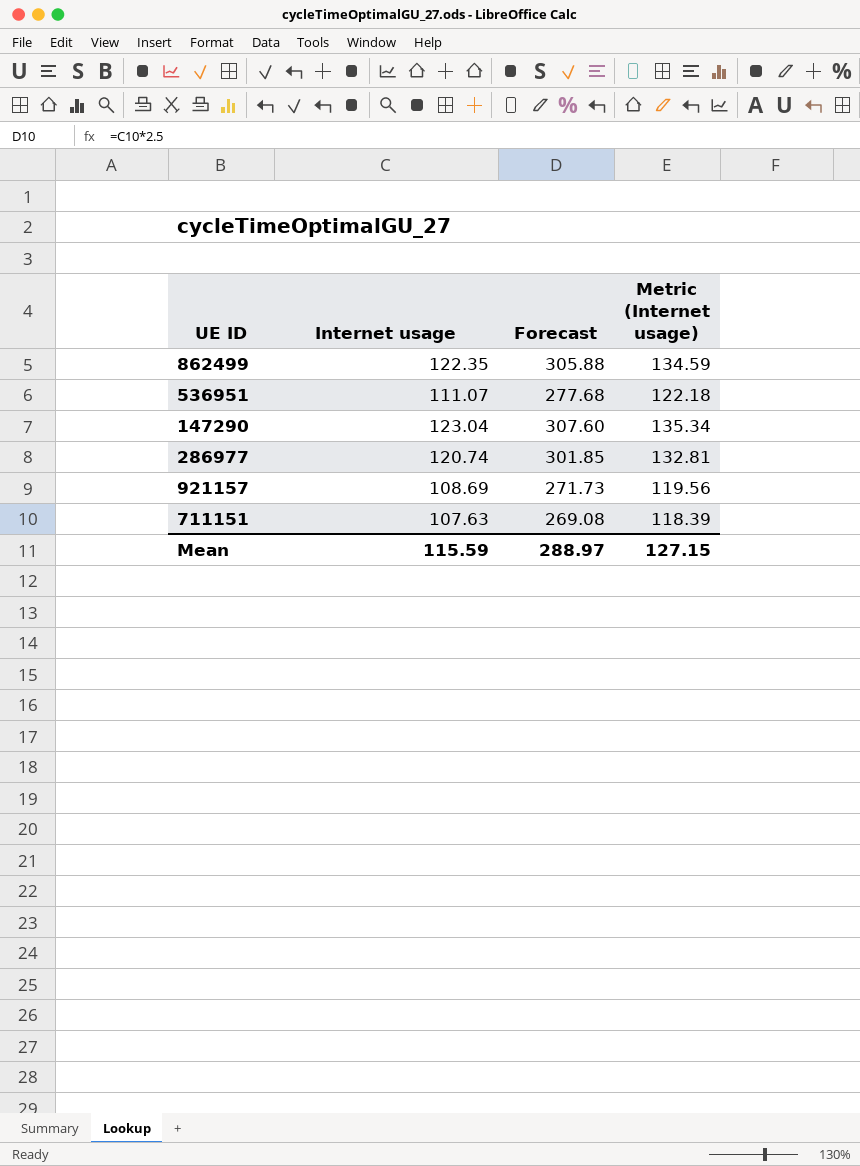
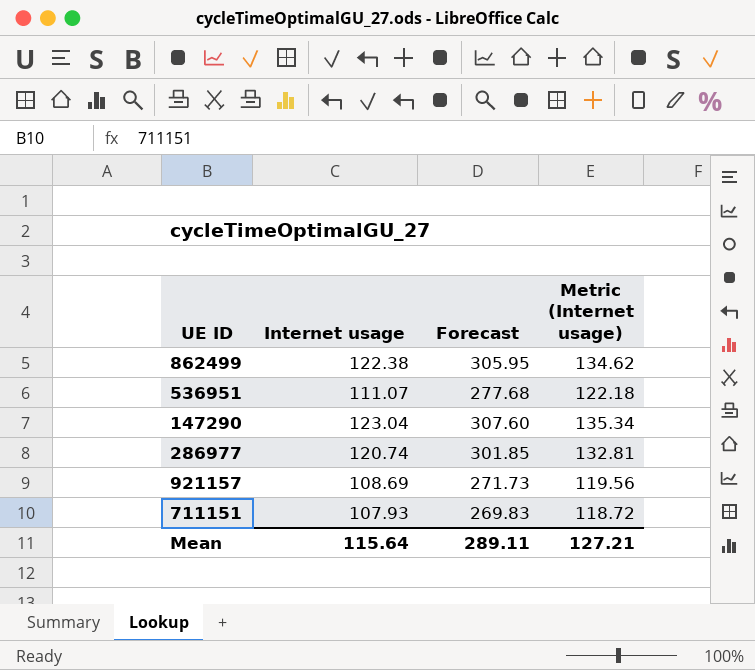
862499 | Internet usage: 122.35 -> 122.38
862499 | Forecast: 305.88 -> 305.95
862499 | Metric (Internet usage): 134.59 -> 134.62
711151 | Internet usage: 107.63 -> 107.93
711151 | Forecast: 269.08 -> 269.83
711151 | Metric (Internet usage): 118.39 -> 118.72
Mean | Internet usage: 115.59 -> 115.64
Mean | Forecast: 288.97 -> 289.11
Mean | Metric (Internet usage): 127.15 -> 127.21

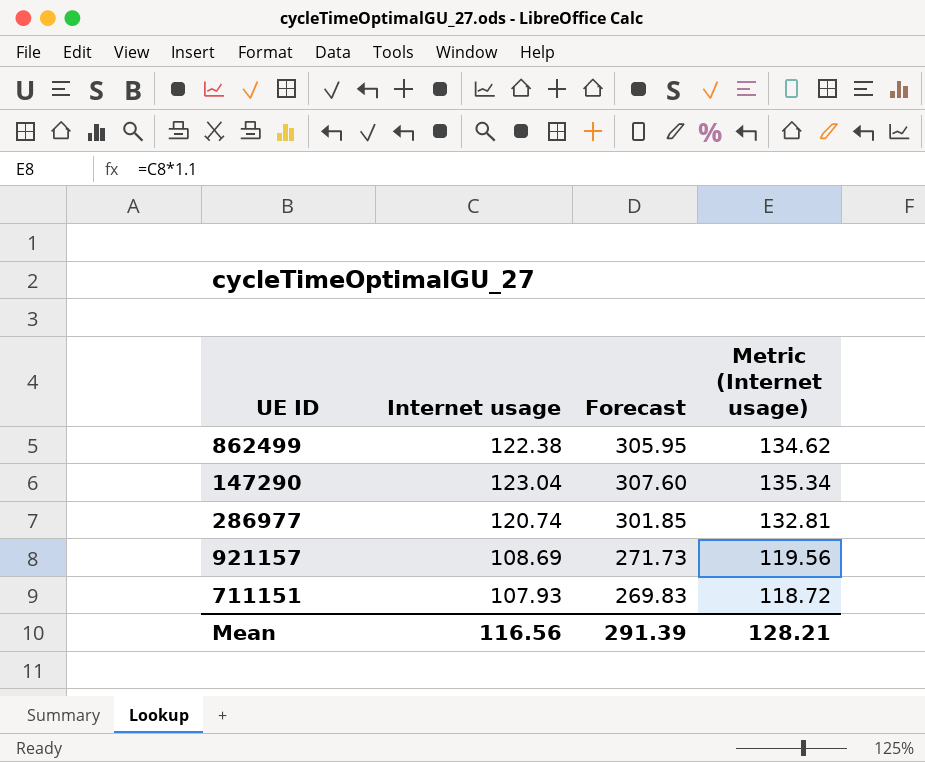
row 536951: 111.07 | 277.68 | 122.18 -> none
Mean | Internet usage: 115.64 -> 116.56
Mean | Forecast: 289.11 -> 291.39
Mean | Metric (Internet usage): 127.21 -> 128.21

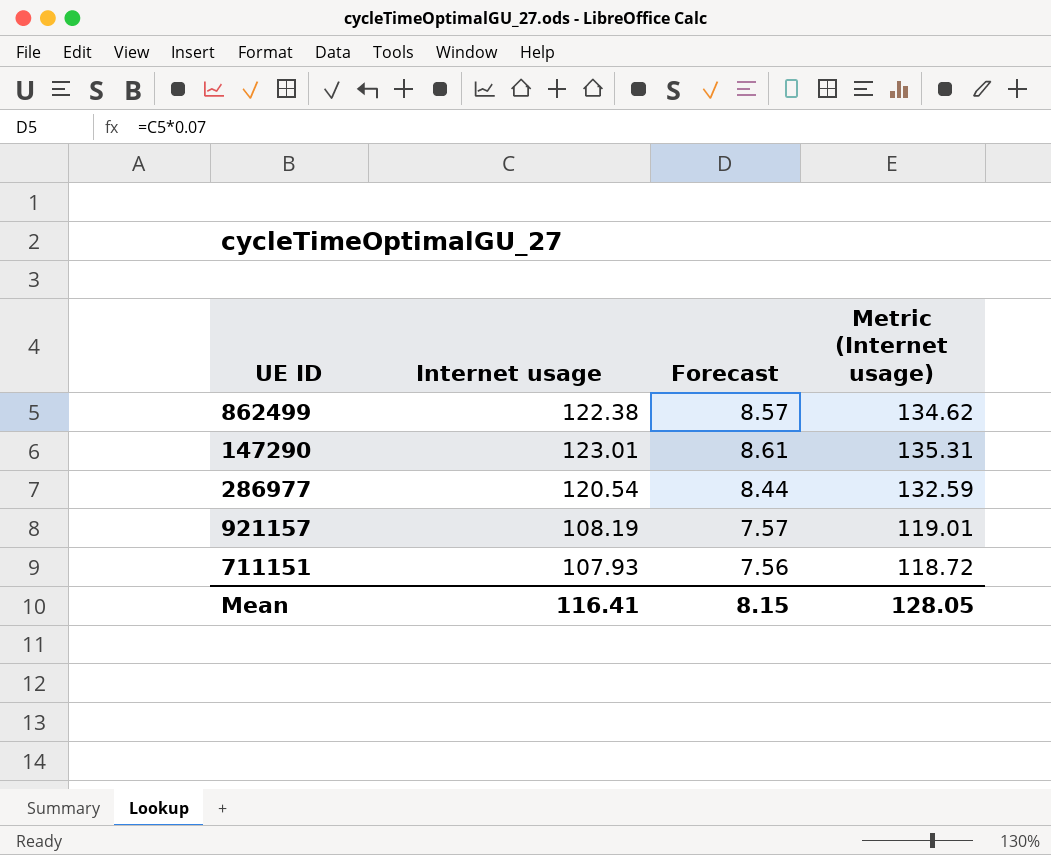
column Forecast | formula: [Internet usage] * 2.5 -> [Internet usage] * 0.07
147290 | Internet usage: 123.04 -> 123.01
147290 | Metric (Internet usage): 135.34 -> 135.31
286977 | Internet usage: 120.74 -> 120.54
286977 | Metric (Internet usage): 132.81 -> 132.59
921157 | Internet usage: 108.69 -> 108.19
921157 | Metric (Internet usage): 119.56 -> 119.01
Mean | Internet usage: 116.56 -> 116.41
Mean | Forecast: 291.39 -> 8.15
Mean | Metric (Internet usage): 128.21 -> 128.05

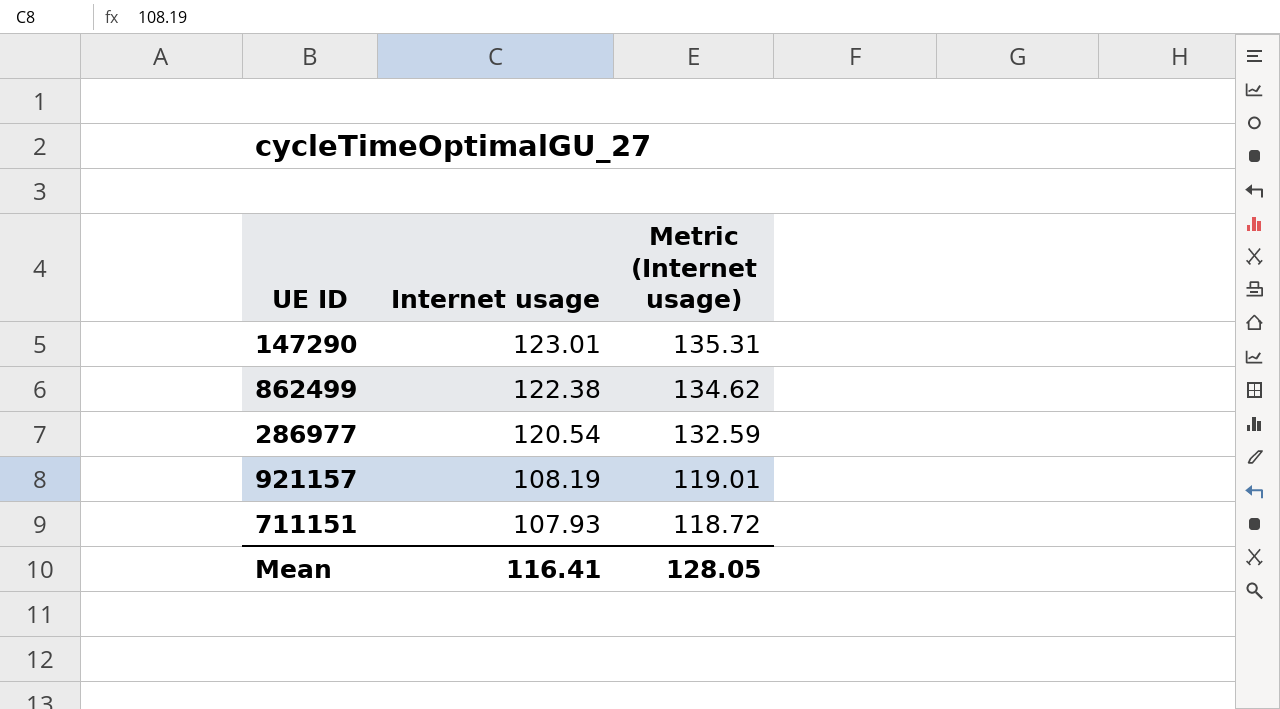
row order: none -> Internet usage descending
column Forecast | formula: [Internet usage] * 0.07 -> none

